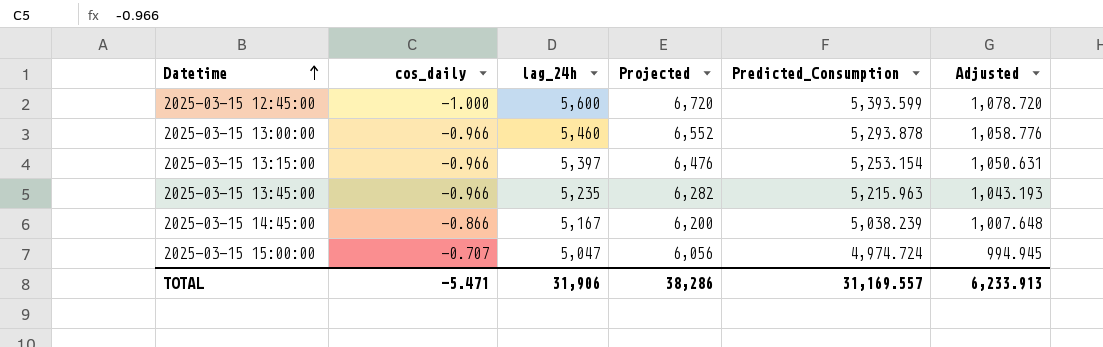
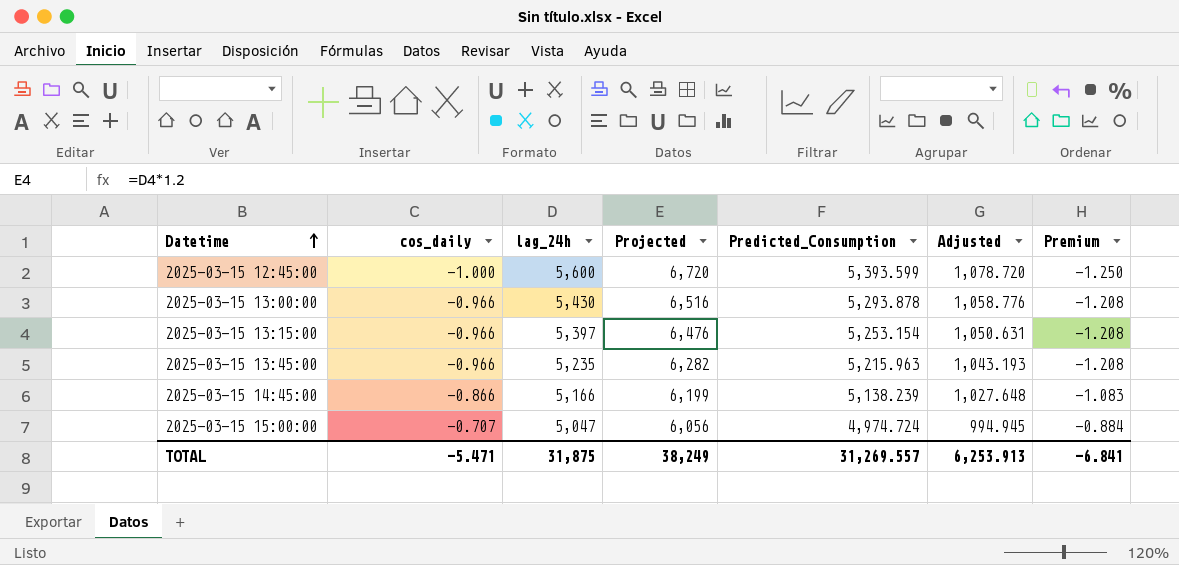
column Premium | formula: none -> [cos_daily] * 1.25
2025-03-15 13:00:00 | lag_24h: 5,460 -> 5,430
2025-03-15 13:00:00 | Projected: 6,552 -> 6,516
2025-03-15 14:45:00 | lag_24h: 5,167 -> 5,166
2025-03-15 14:45:00 | Projected: 6,200 -> 6,199
2025-03-15 14:45:00 | Predicted_Consumption: 5,038.239 -> 5,138.239
2025-03-15 14:45:00 | Adjusted: 1,007.648 -> 1,027.648
TOTAL | lag_24h: 31,906 -> 31,875
TOTAL | Projected: 38,286 -> 38,249
TOTAL | Predicted_Consumption: 31,169.557 -> 31,269.557
TOTAL | Adjusted: 6,233.913 -> 6,253.913

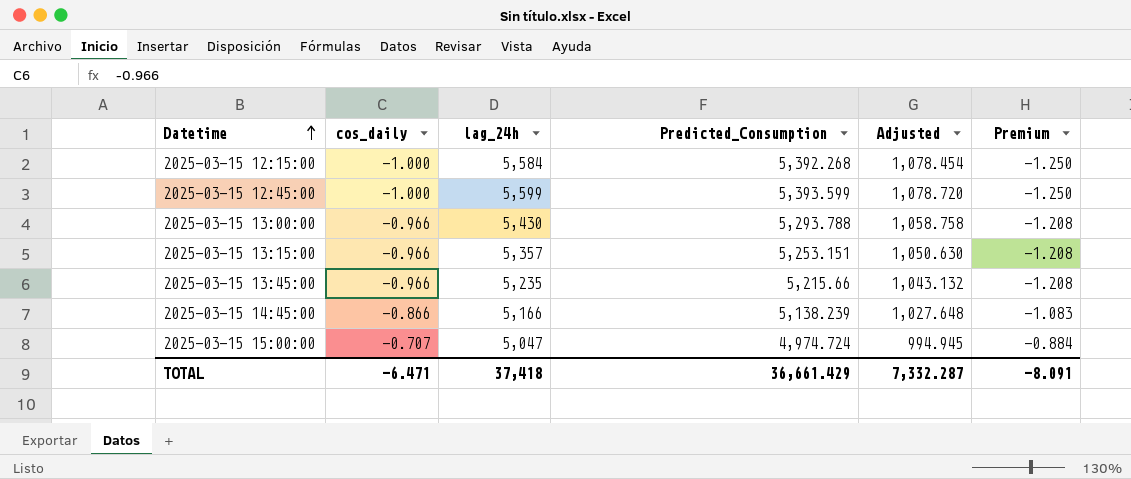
column Projected | formula: [lag_24h] * 1.2 -> none
row 2025-03-15 12:15:00: none -> -1.000 | 5,584 | 5,392.268 | 1,078.454 | -1.250
2025-03-15 12:45:00 | lag_24h: 5,600 -> 5,599
2025-03-15 13:00:00 | Predicted_Consumption: 5,293.878 -> 5,293.788
2025-03-15 13:00:00 | Adjusted: 1,058.776 -> 1,058.758
2025-03-15 13:15:00 | lag_24h: 5,397 -> 5,357
2025-03-15 13:15:00 | Predicted_Consumption: 5,253.154 -> 5,253.151
2025-03-15 13:15:00 | Adjusted: 1,050.631 -> 1,050.630
2025-03-15 13:45:00 | Predicted_Consumption: 5,215.963 -> 5,215.66
2025-03-15 13:45:00 | Adjusted: 1,043.193 -> 1,043.132
TOTAL | cos_daily: -5.471 -> -6.471
TOTAL | lag_24h: 31,875 -> 37,418
TOTAL | Predicted_Consumption: 31,269.557 -> 36,661.429
TOTAL | Adjusted: 6,253.913 -> 7,332.287
TOTAL | Premium: -6.841 -> -8.091

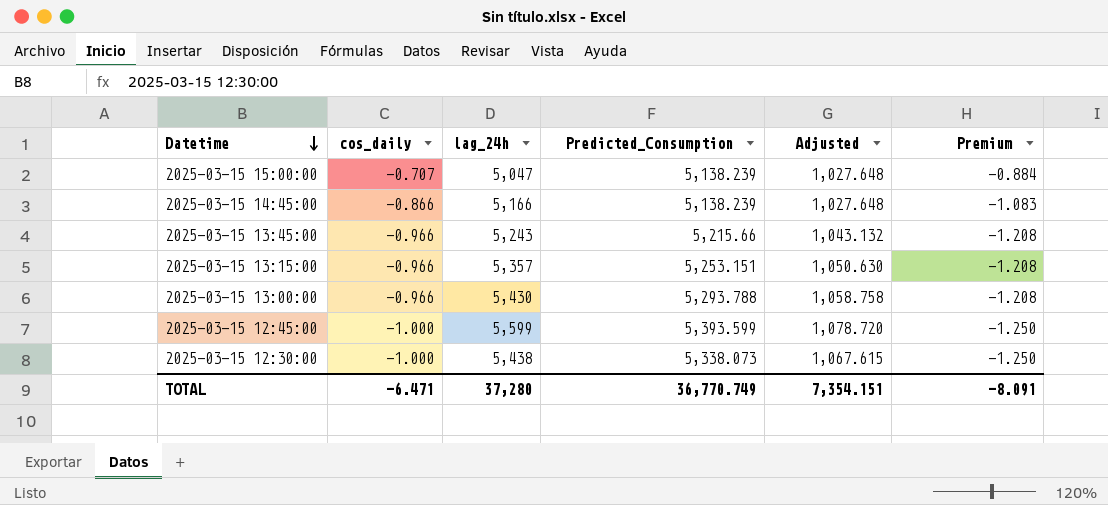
row order: Datetime ascending -> Datetime descending
row 2025-03-15 12:15:00: -1.000 | 5,584 | 5,392.268 | 1,078.454 | -1.250 -> none
2025-03-15 15:00:00 | Predicted_Consumption: 4,974.724 -> 5,138.239
2025-03-15 15:00:00 | Adjusted: 994.945 -> 1,027.648
2025-03-15 13:45:00 | lag_24h: 5,235 -> 5,243
row 2025-03-15 12:30:00: none -> -1.000 | 5,438 | 5,338.073 | 1,067.615 | -1.250
TOTAL | lag_24h: 37,418 -> 37,280
TOTAL | Predicted_Consumption: 36,661.429 -> 36,770.749
TOTAL | Adjusted: 7,332.287 -> 7,354.151

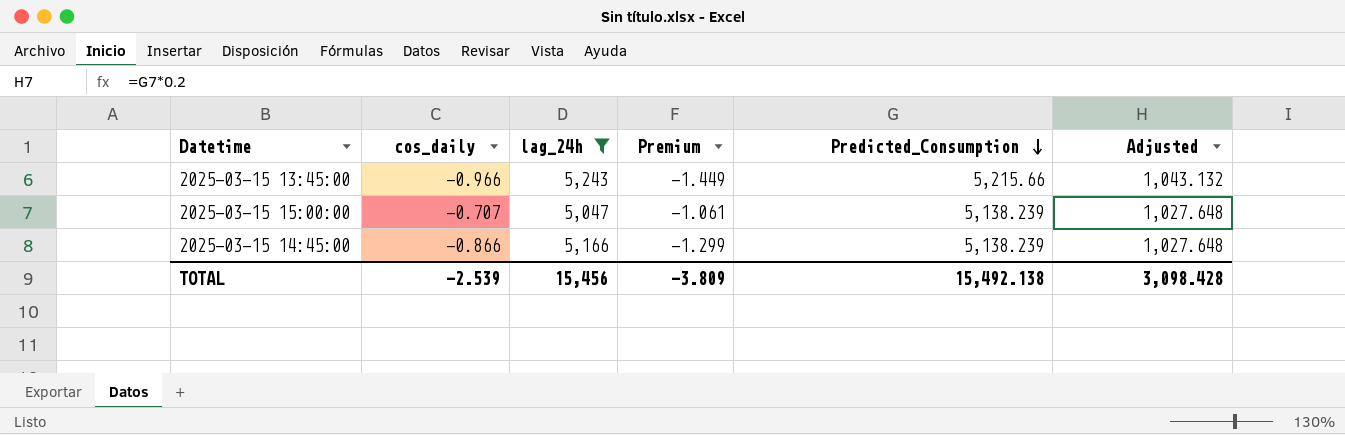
filter: none -> lag_24h <= 5,243
row order: Datetime descending -> Predicted_Consumption descending
column Premium | formula: [cos_daily] * 1.25 -> [cos_daily] * 1.5
column Premium | position: 6 -> 4
TOTAL | cos_daily: -6.471 -> -2.539
TOTAL | lag_24h: 37,280 -> 15,456
TOTAL | Premium: -8.091 -> -3.809
TOTAL | Predicted_Consumption: 36,770.749 -> 15,492.138
TOTAL | Adjusted: 7,354.151 -> 3,098.428

